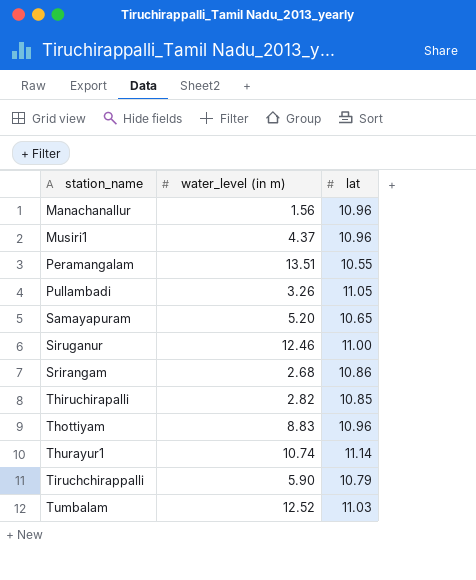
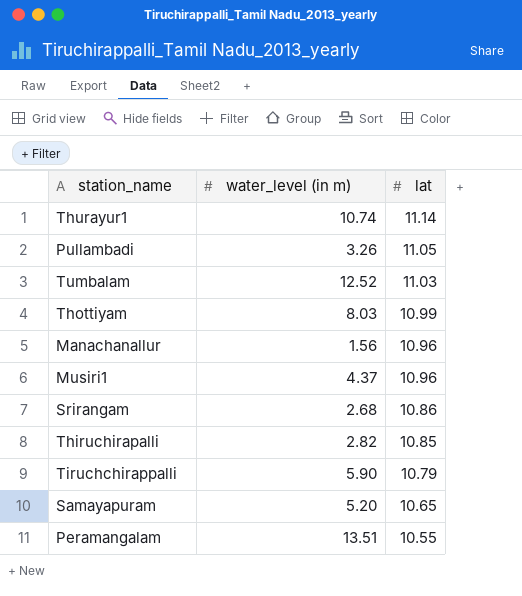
row order: station_name ascending -> lat descending
row Siruganur: 12.46 | 11.00 -> none
Thottiyam | water_level (in m): 8.83 -> 8.03
Thottiyam | lat: 10.96 -> 10.99

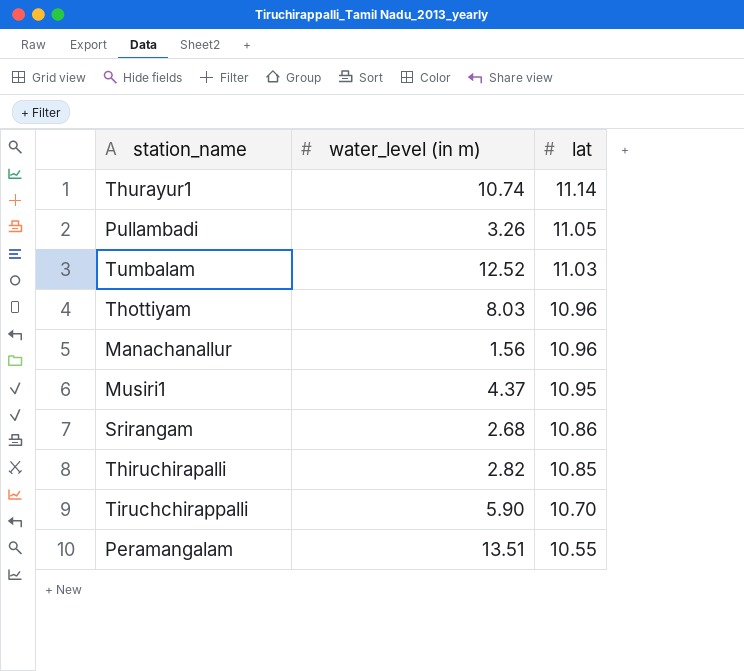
row Samayapuram: 5.20 | 10.65 -> none
Thottiyam | lat: 10.99 -> 10.96
Musiri1 | lat: 10.96 -> 10.95
Tiruchchirappalli | lat: 10.79 -> 10.70

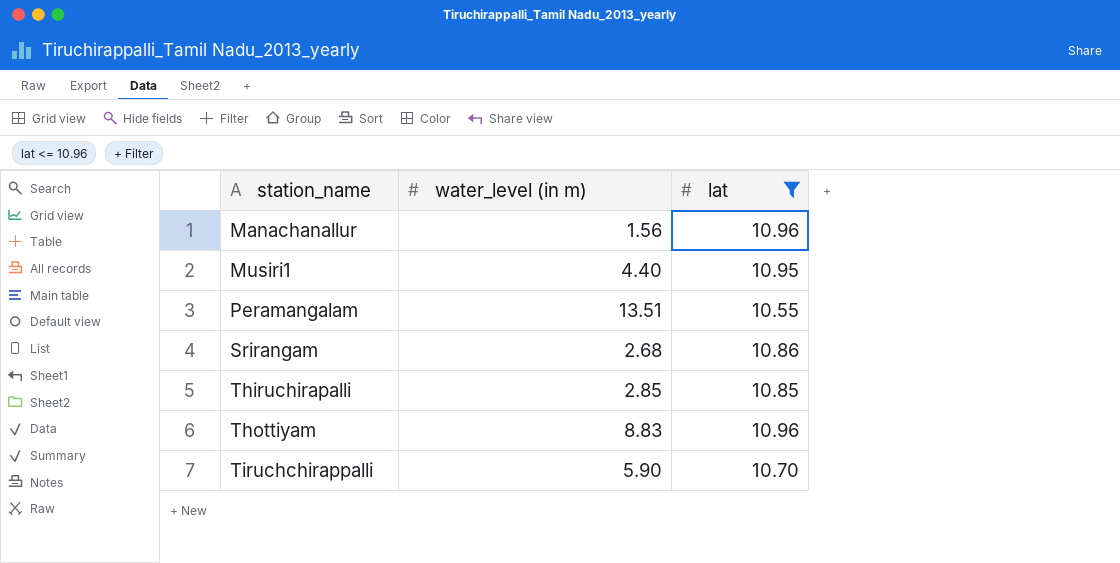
filter: none -> lat <= 10.96
row order: lat descending -> station_name ascending
Musiri1 | water_level (in m): 4.37 -> 4.40
Thiruchirapalli | water_level (in m): 2.82 -> 2.85
Thottiyam | water_level (in m): 8.03 -> 8.83

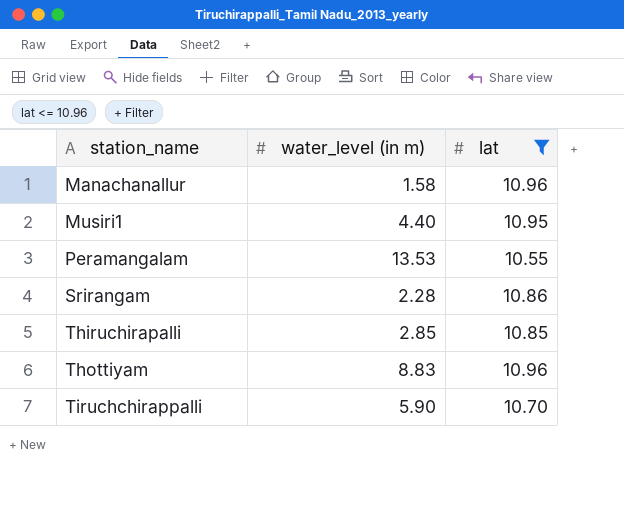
Manachanallur | water_level (in m): 1.56 -> 1.58
Peramangalam | water_level (in m): 13.51 -> 13.53
Srirangam | water_level (in m): 2.68 -> 2.28

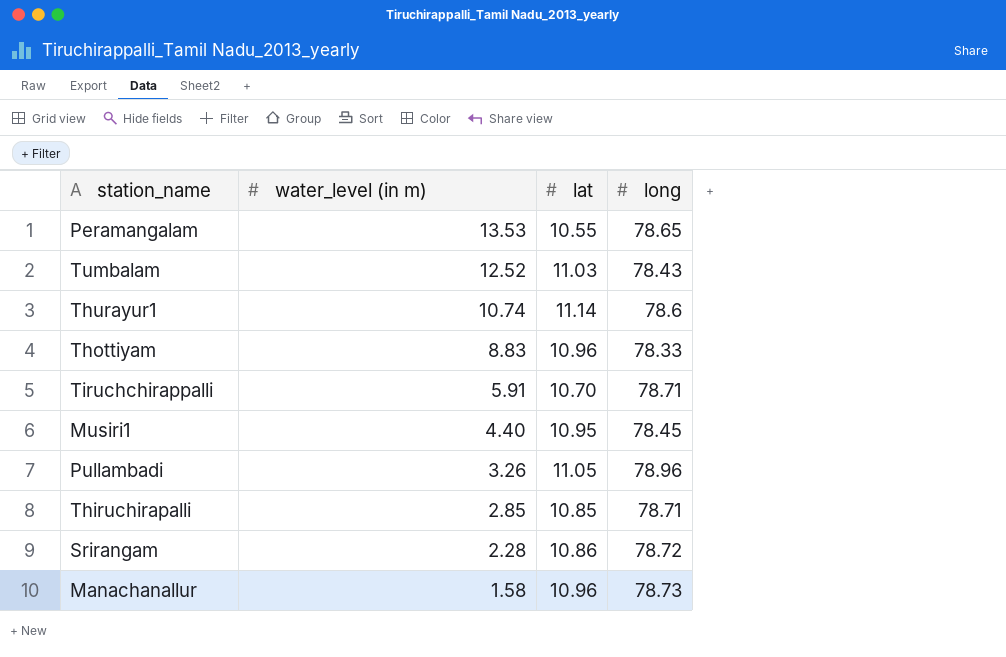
filter: lat <= 10.96 -> none
row order: station_name ascending -> water_level (in m) descending
column long | position: none -> 4
Tiruchchirappalli | water_level (in m): 5.90 -> 5.91

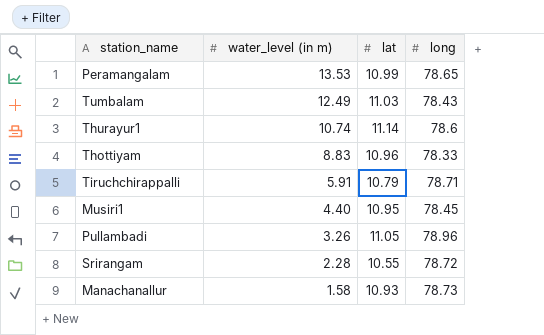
row Thiruchirapalli: 2.85 | 10.85 | 78.71 -> none
Peramangalam | lat: 10.55 -> 10.99
Tumbalam | water_level (in m): 12.52 -> 12.49
Tiruchchirappalli | lat: 10.70 -> 10.79
Srirangam | lat: 10.86 -> 10.55
Manachanallur | lat: 10.96 -> 10.93

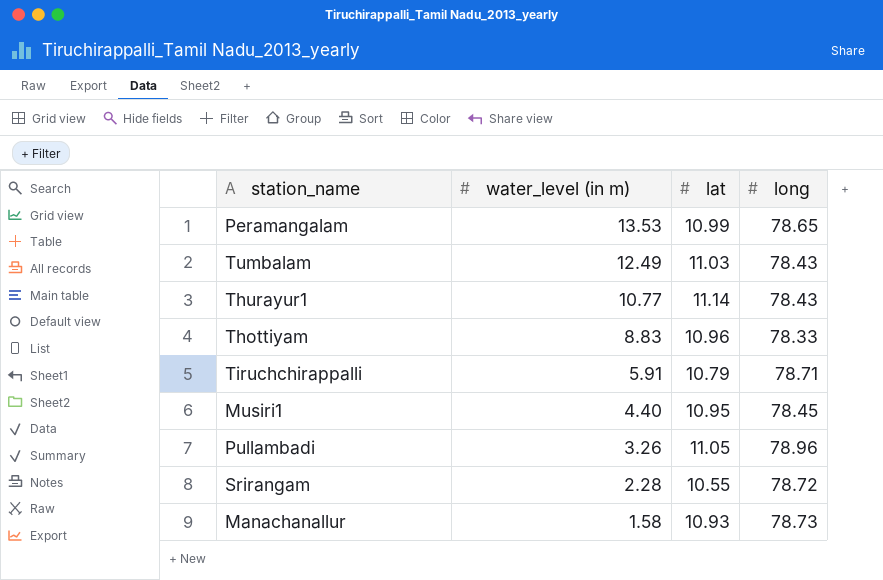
Thurayur1 | water_level (in m): 10.74 -> 10.77
Thurayur1 | long: 78.6 -> 78.43

